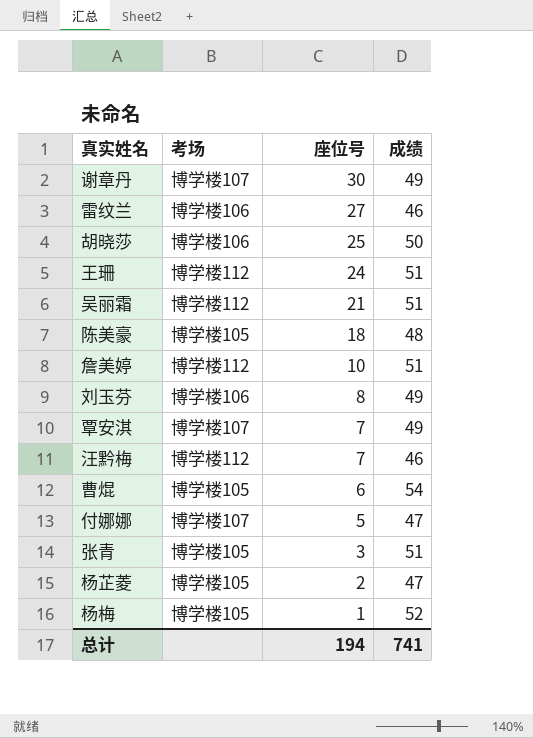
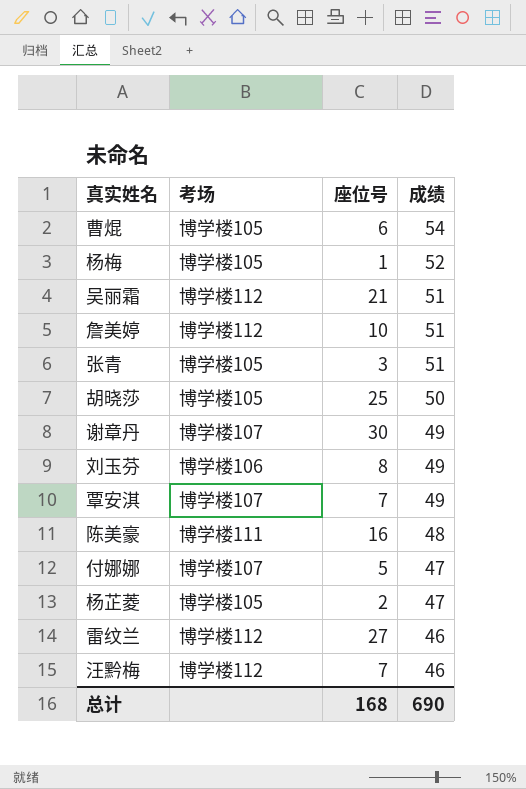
row order: 座位号 descending -> 成绩 descending
row 王珊: 博学楼112 | 24 | 51 -> none
胡晓莎 | 考场: 博学楼106 -> 博学楼105
陈美豪 | 考场: 博学楼105 -> 博学楼111
陈美豪 | 座位号: 18 -> 16
雷纹兰 | 考场: 博学楼106 -> 博学楼112
总计 | 座位号: 194 -> 168
总计 | 成绩: 741 -> 690

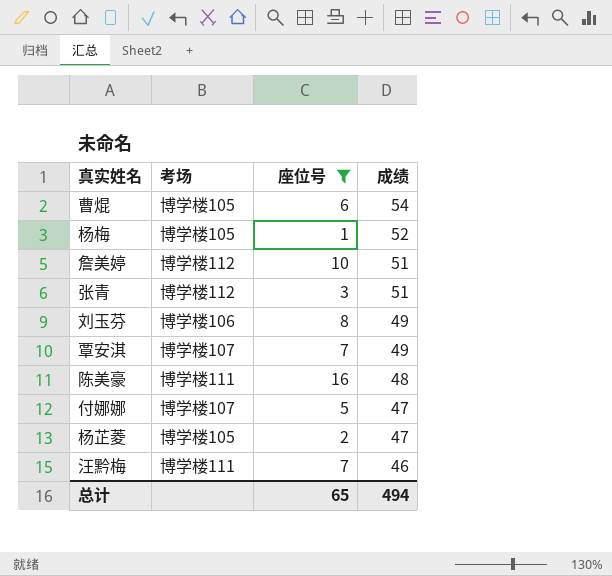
filter: none -> 座位号 <= 16
张青 | 考场: 博学楼105 -> 博学楼112
汪黔梅 | 考场: 博学楼112 -> 博学楼111
总计 | 座位号: 168 -> 65
总计 | 成绩: 690 -> 494

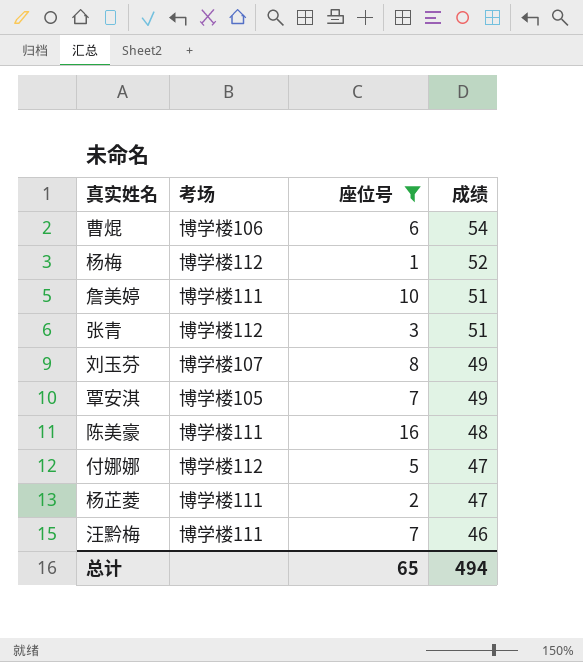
曹焜 | 考场: 博学楼105 -> 博学楼106
杨梅 | 考场: 博学楼105 -> 博学楼112
詹美婷 | 考场: 博学楼112 -> 博学楼111
刘玉芬 | 考场: 博学楼106 -> 博学楼107
覃安淇 | 考场: 博学楼107 -> 博学楼105
付娜娜 | 考场: 博学楼107 -> 博学楼112
杨芷菱 | 考场: 博学楼105 -> 博学楼111

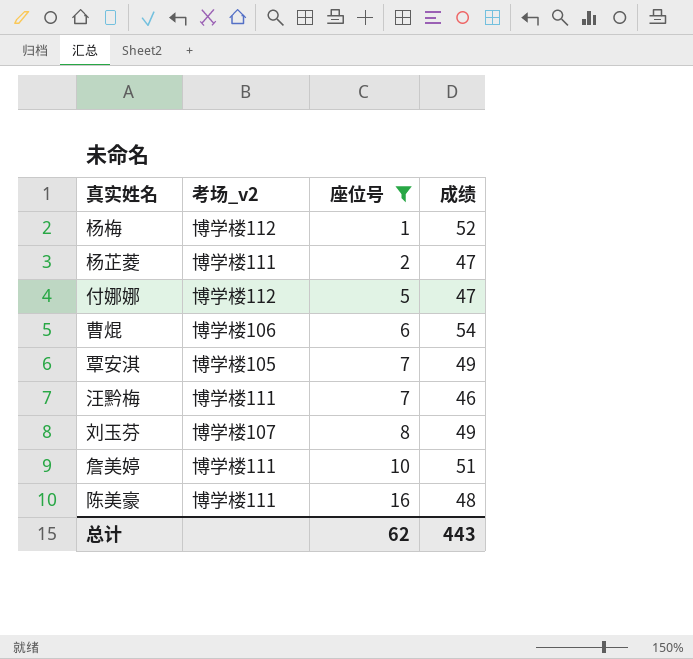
row order: 成绩 descending -> 座位号 ascending
column name: 考场 -> 考场_v2
row 张青: 博学楼112 | 3 | 51 -> none
总计 | 座位号: 65 -> 62
总计 | 成绩: 494 -> 443

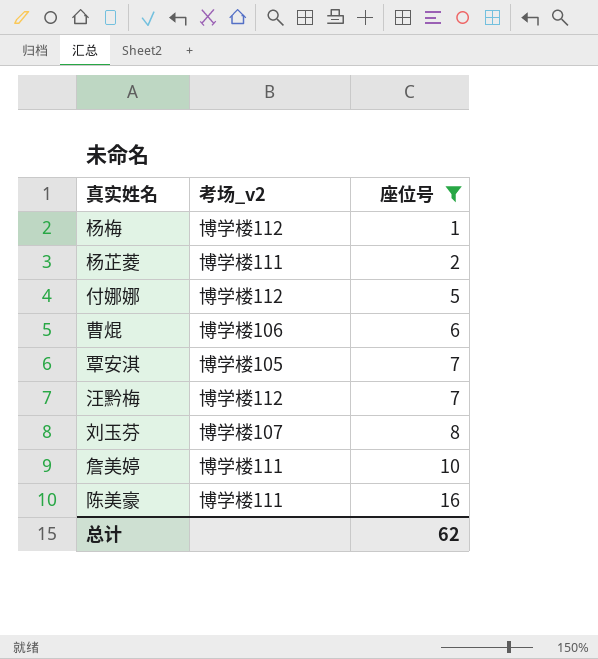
column 成绩 | position: 4 -> none
汪黔梅 | 考场_v2: 博学楼111 -> 博学楼112

